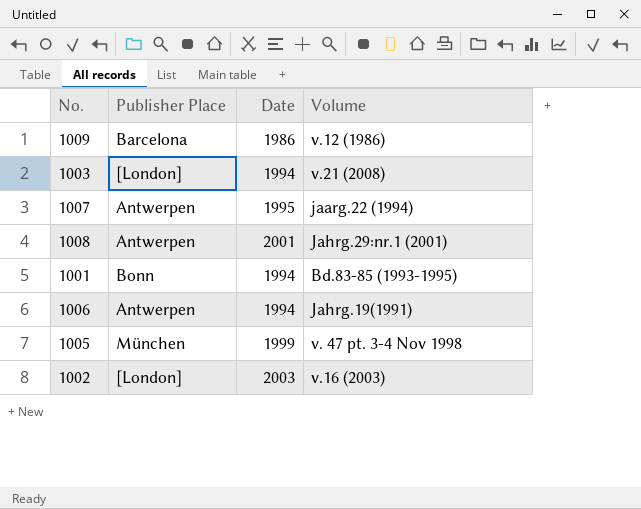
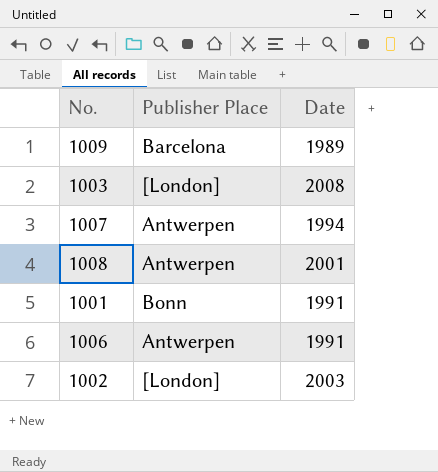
column Volume | position: 4 -> none
row 1005: München | 1999 | v. 47 pt. 3-4 Nov 1998 -> none
1009 | Date: 1986 -> 1989
1003 | Date: 1994 -> 2008
1007 | Date: 1995 -> 1994
1001 | Date: 1994 -> 1991
1006 | Date: 1994 -> 1991

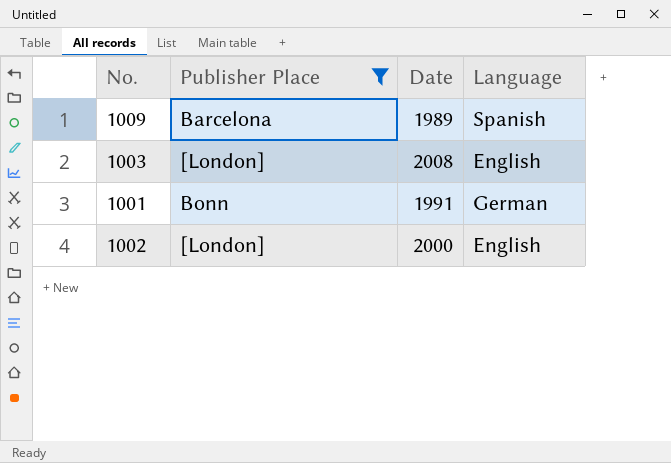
filter: none -> Publisher Place != Antwerpen
column Language | position: none -> 4
1002 | Date: 2003 -> 2000

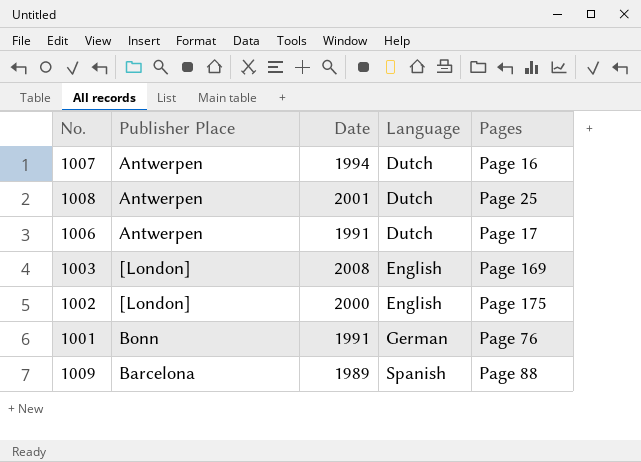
filter: Publisher Place != Antwerpen -> none
row order: none -> Language ascending
column Pages | position: none -> 5

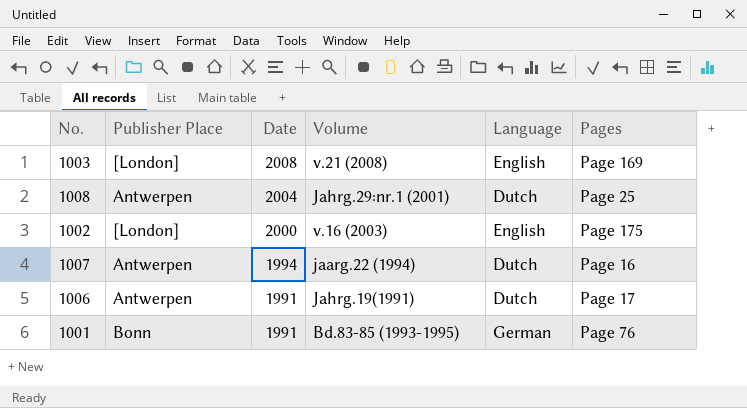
row order: Language ascending -> Date descending
column Volume | position: none -> 4
row 1009: Barcelona | 1989 | Spanish | Page 88 -> none
1008 | Date: 2001 -> 2004

